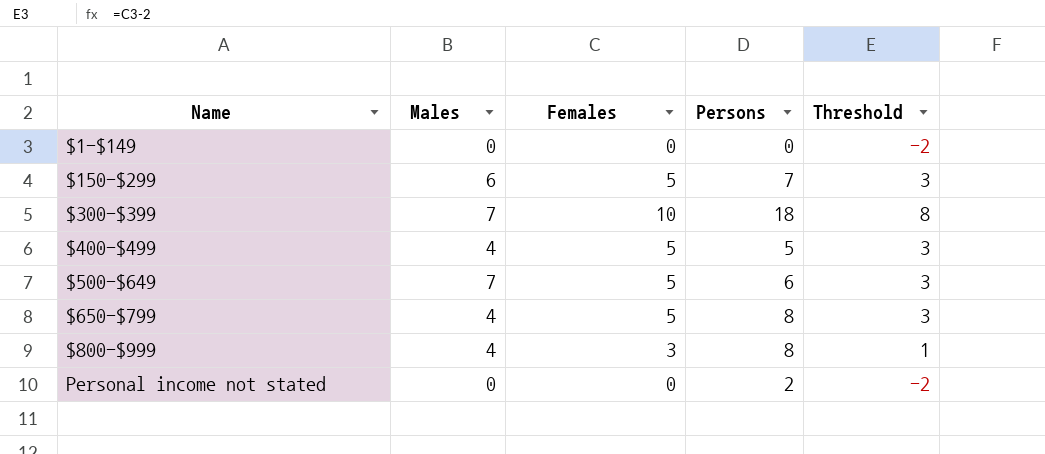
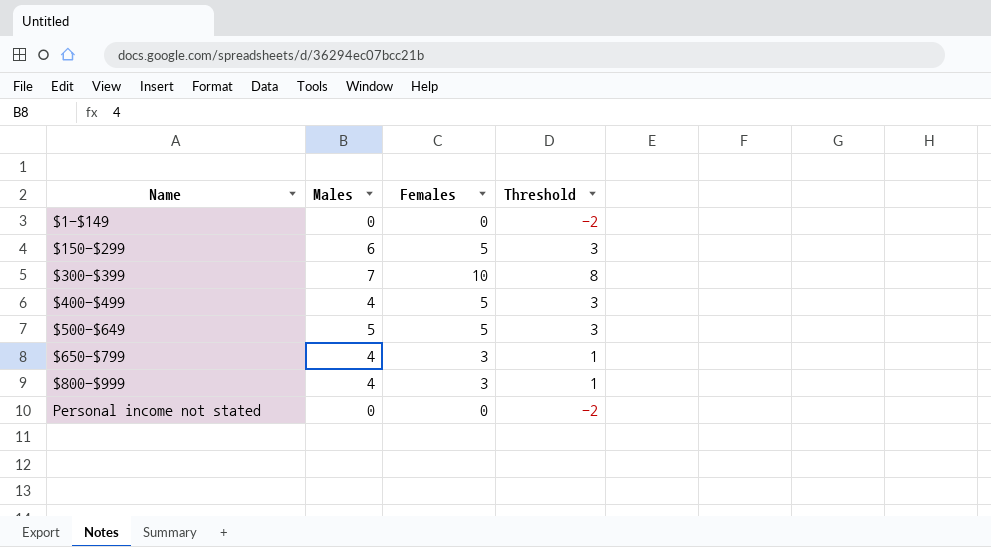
column Persons | position: 4 -> none
$500-$649 | Males: 7 -> 5
$650-$799 | Females: 5 -> 3
$650-$799 | Threshold: 3 -> 1

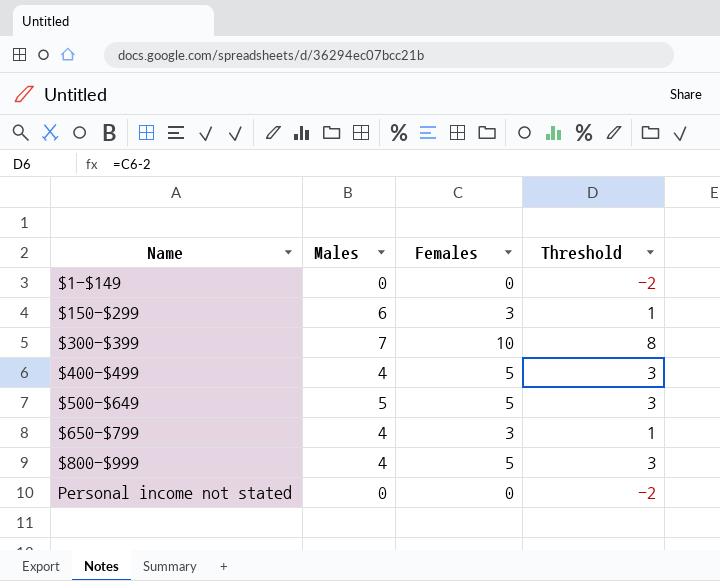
$150-$299 | Females: 5 -> 3
$150-$299 | Threshold: 3 -> 1
$800-$999 | Females: 3 -> 5
$800-$999 | Threshold: 1 -> 3

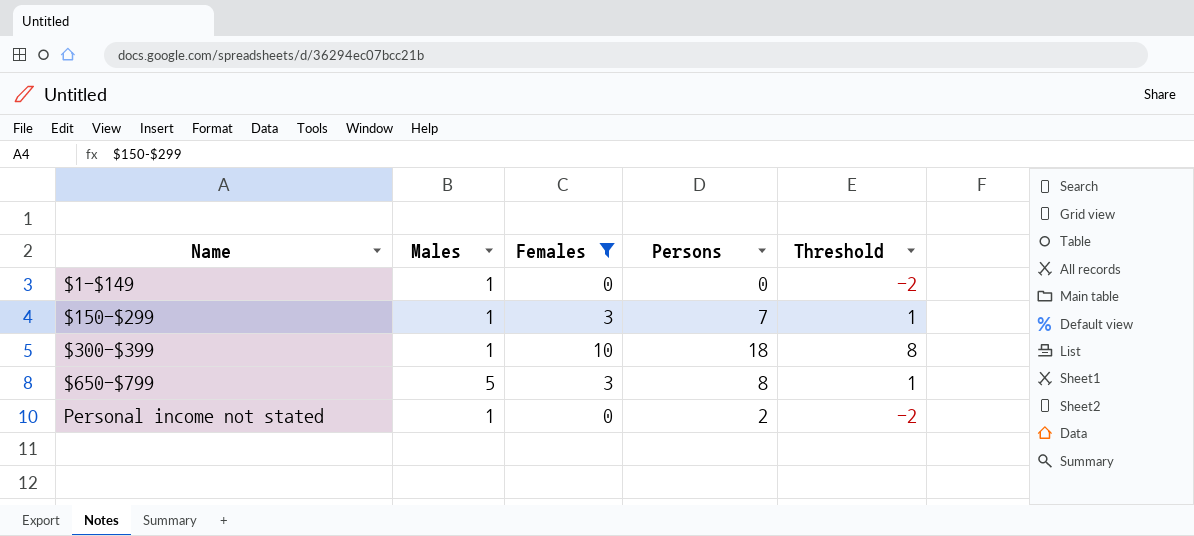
filter: none -> Females != 5
column Persons | position: none -> 4
$1-$149 | Males: 0 -> 1
$150-$299 | Males: 6 -> 1
$300-$399 | Males: 7 -> 1
$650-$799 | Males: 4 -> 5
Personal income not stated | Males: 0 -> 1

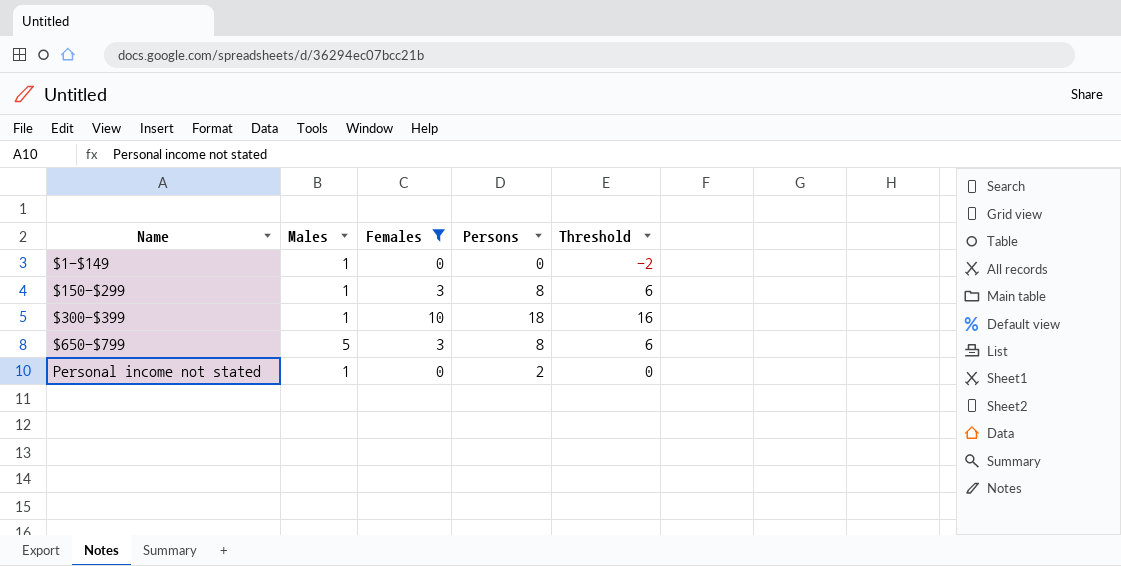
column Threshold | formula: [Females] - 2 -> [Persons] - 2
$150-$299 | Persons: 7 -> 8

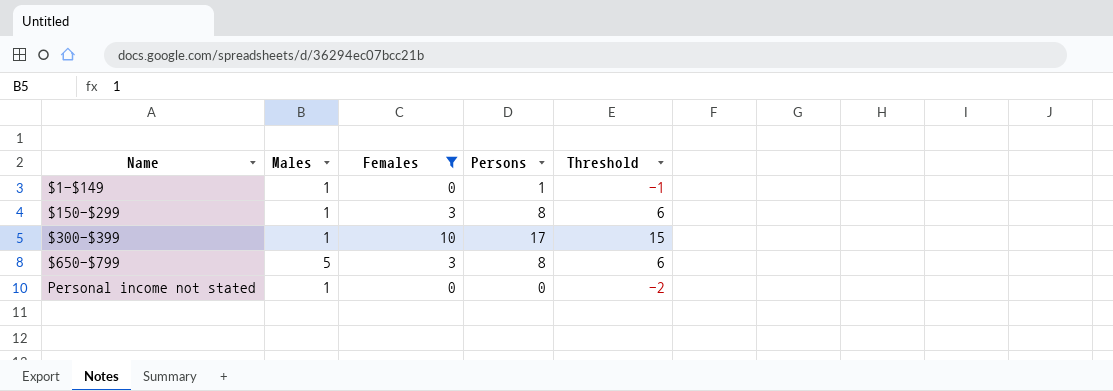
$1-$149 | Persons: 0 -> 1
$1-$149 | Threshold: -2 -> -1
$300-$399 | Persons: 18 -> 17
$300-$399 | Threshold: 16 -> 15
Personal income not stated | Persons: 2 -> 0
Personal income not stated | Threshold: 0 -> -2

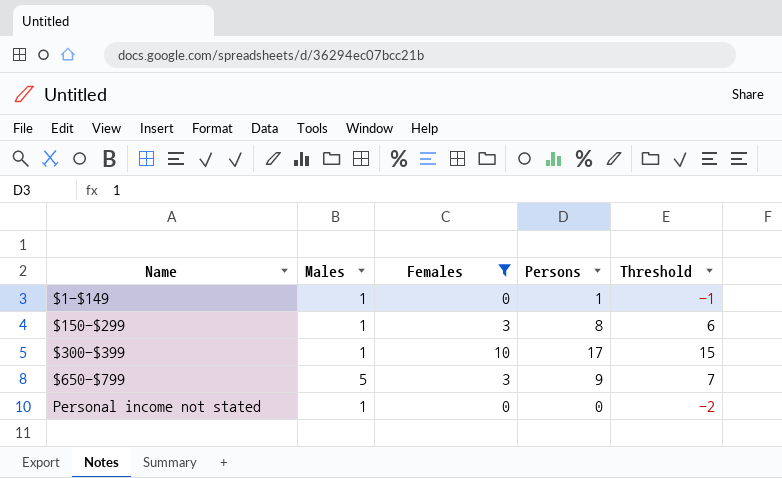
$650-$799 | Persons: 8 -> 9
$650-$799 | Threshold: 6 -> 7

